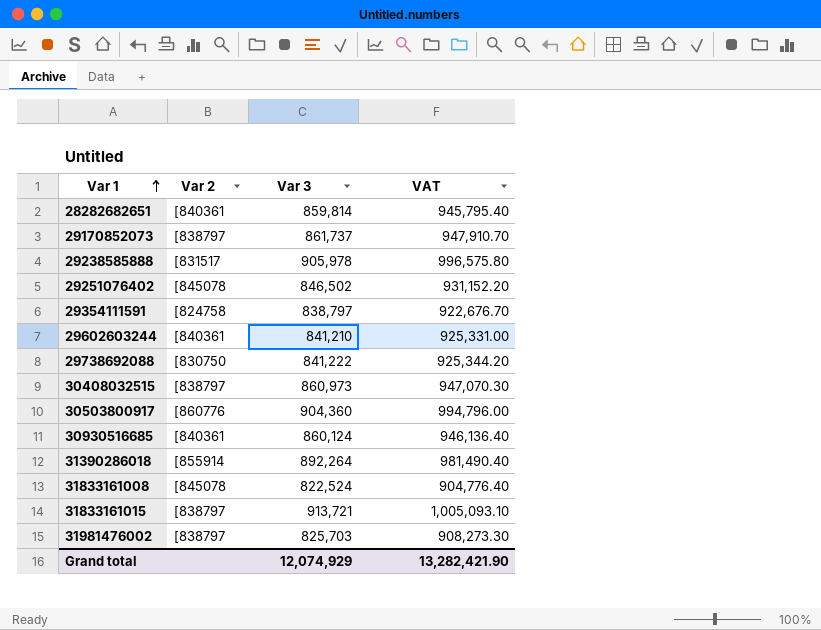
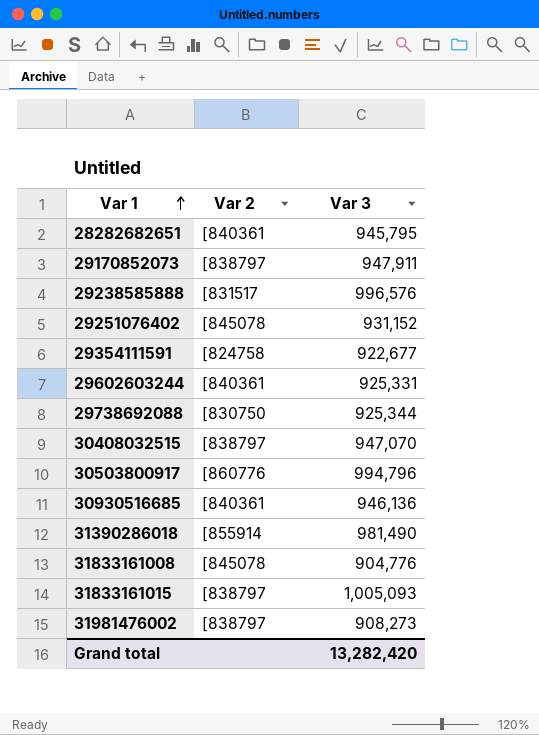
column VAT | formula: [Var 3] * 1.1 -> none
28282682651 | Var 3: 859,814 -> 945,795
29170852073 | Var 3: 861,737 -> 947,911
29238585888 | Var 3: 905,978 -> 996,576
29251076402 | Var 3: 846,502 -> 931,152
29354111591 | Var 3: 838,797 -> 922,677
29602603244 | Var 3: 841,210 -> 925,331
29738692088 | Var 3: 841,222 -> 925,344
30408032515 | Var 3: 860,973 -> 947,070
30503800917 | Var 3: 904,360 -> 994,796
30930516685 | Var 3: 860,124 -> 946,136
31390286018 | Var 3: 892,264 -> 981,490
31833161008 | Var 3: 822,524 -> 904,776
31833161015 | Var 3: 913,721 -> 1,005,093
31981476002 | Var 3: 825,703 -> 908,273
Grand total | Var 3: 12,074,929 -> 13,282,420

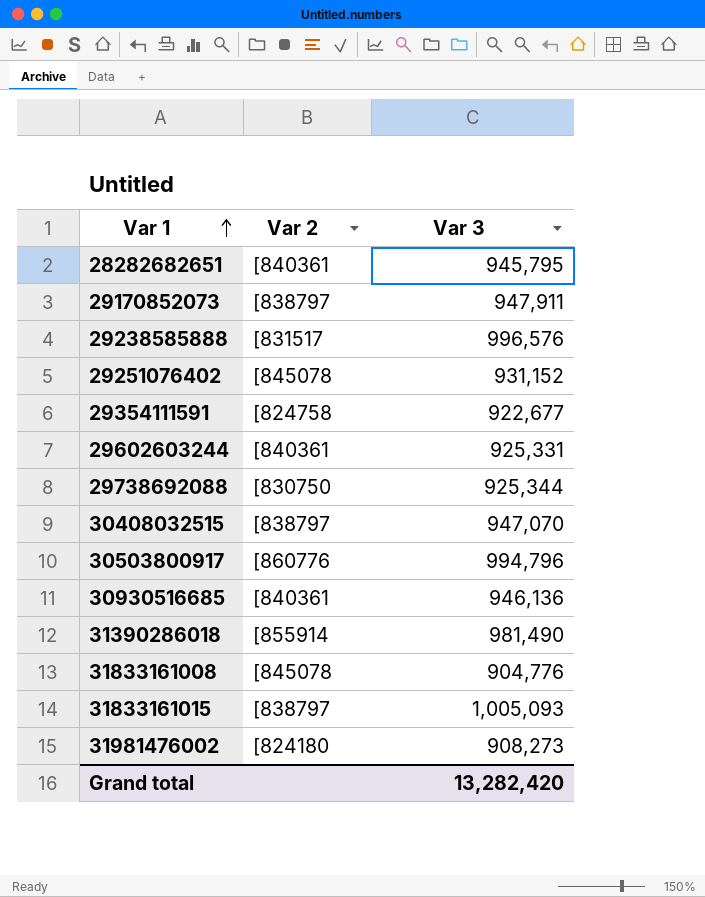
31981476002 | Var 2: [838797 -> [824180

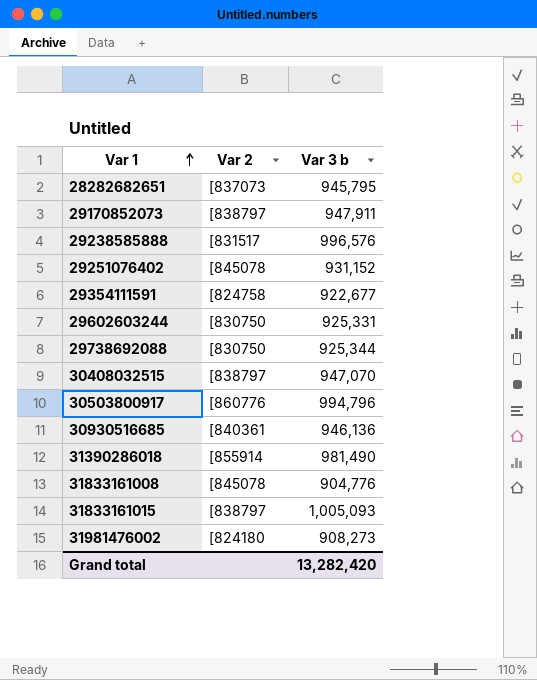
column name: Var 3 -> Var 3 b
28282682651 | Var 2: [840361 -> [837073
29602603244 | Var 2: [840361 -> [830750

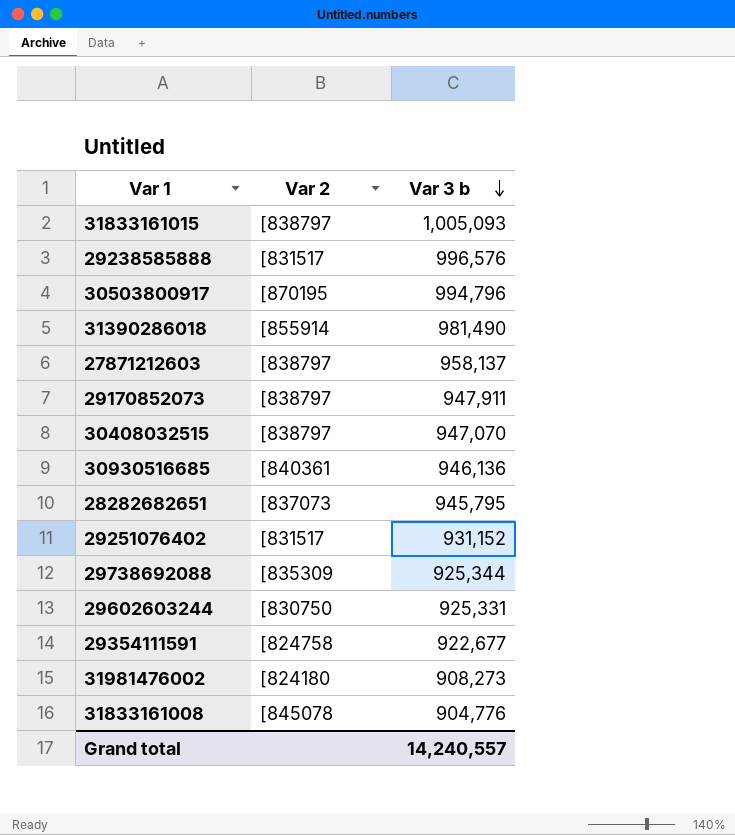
row order: Var 1 ascending -> Var 3 b descending
30503800917 | Var 2: [860776 -> [870195
row 27871212603: none -> [838797 | 958,137
29251076402 | Var 2: [845078 -> [831517
29738692088 | Var 2: [830750 -> [835309
Grand total | Var 3 b: 13,282,420 -> 14,240,557

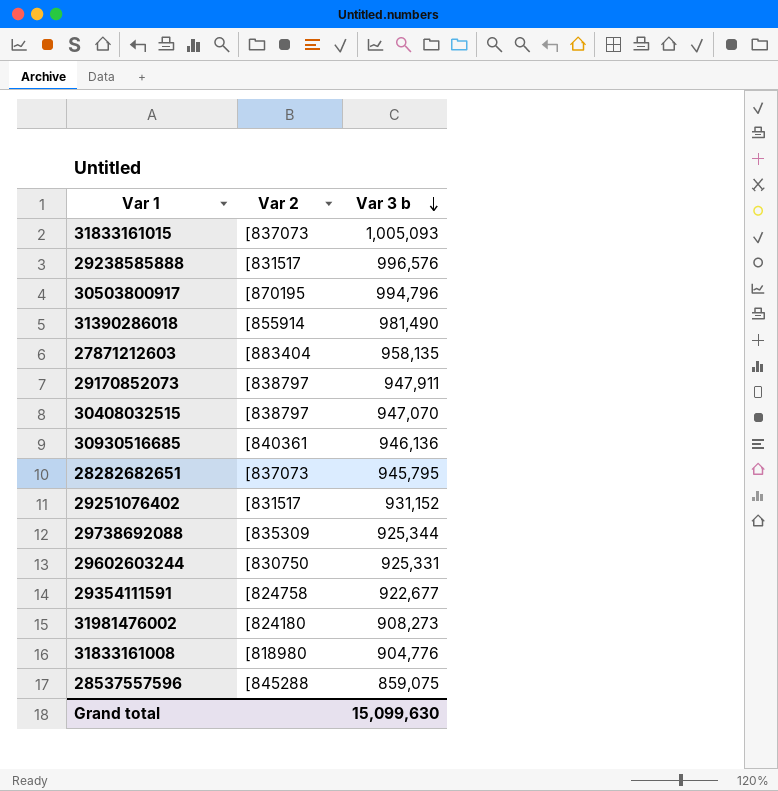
31833161015 | Var 2: [838797 -> [837073
27871212603 | Var 2: [838797 -> [883404
27871212603 | Var 3 b: 958,137 -> 958,135
31833161008 | Var 2: [845078 -> [818980
row 28537557596: none -> [845288 | 859,075
Grand total | Var 3 b: 14,240,557 -> 15,099,630

